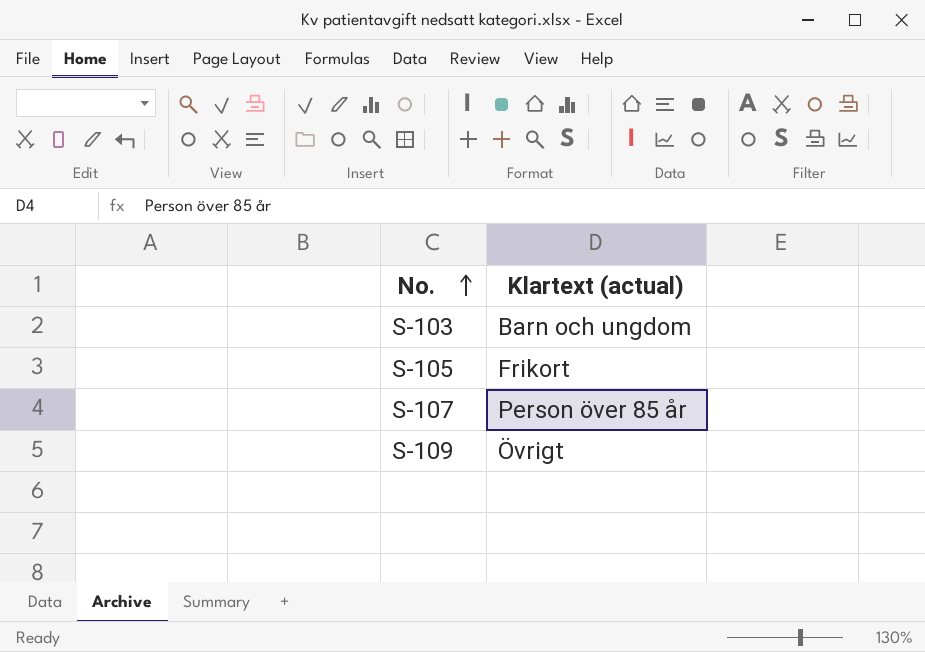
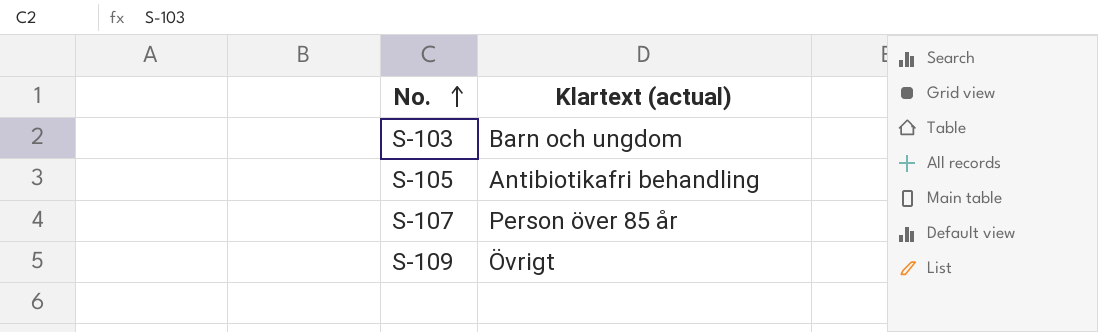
S-105 | Klartext (actual): Frikort -> Antibiotikafri behandling

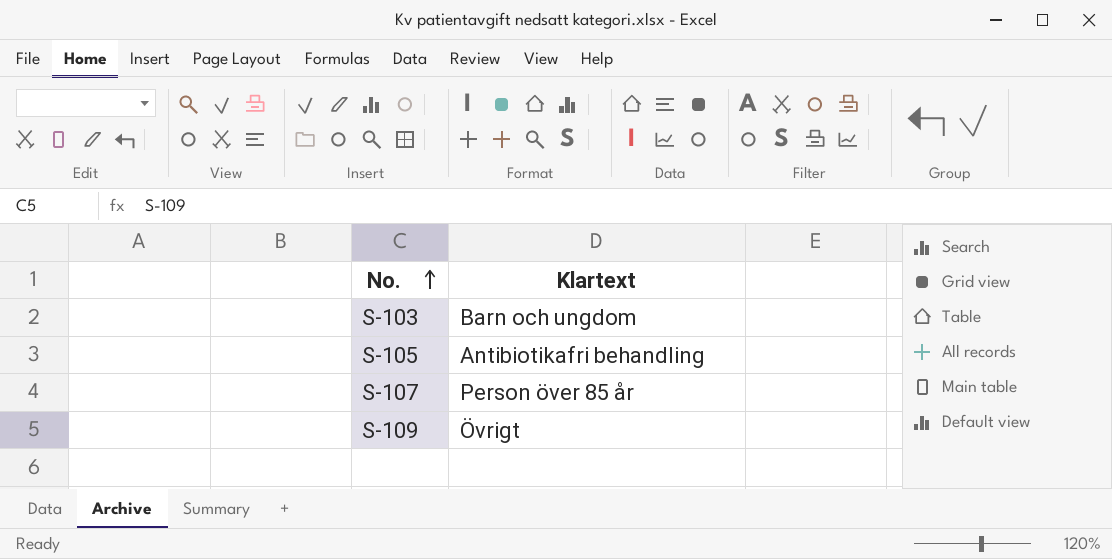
column name: Klartext (actual) -> Klartext

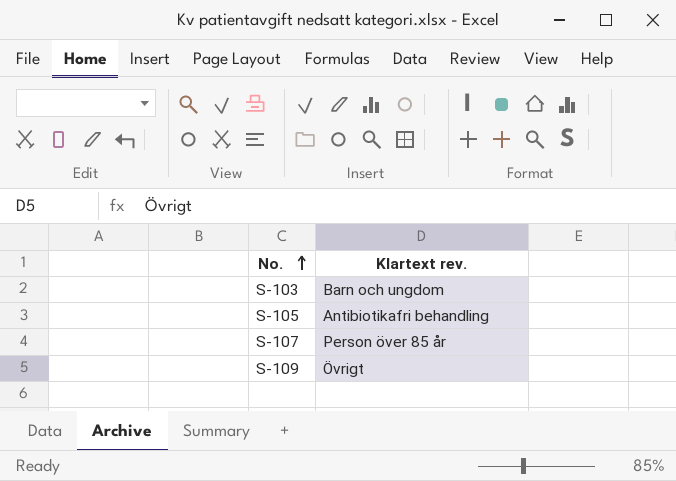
column name: Klartext -> Klartext rev.

